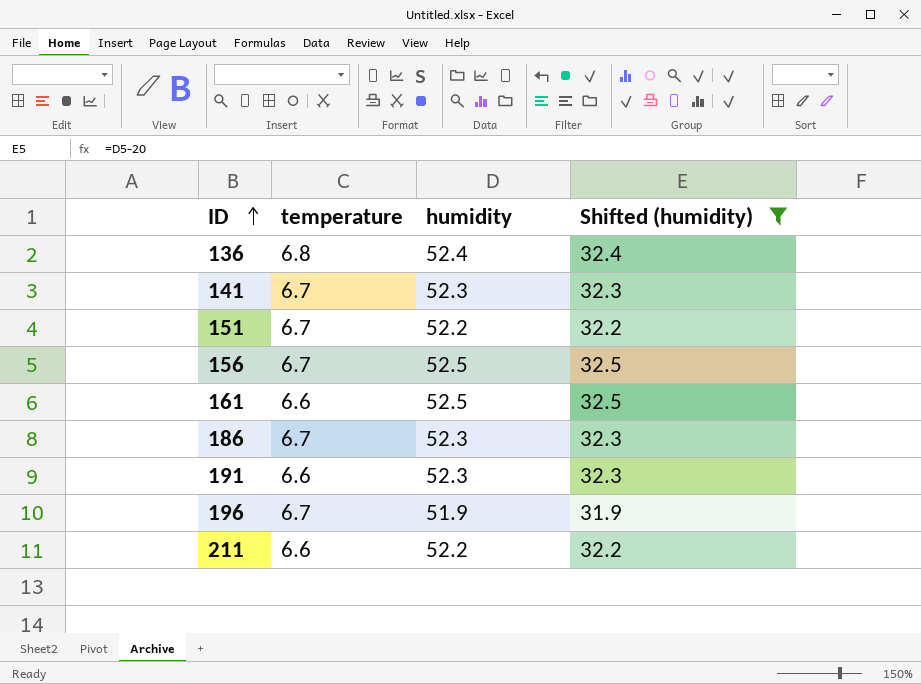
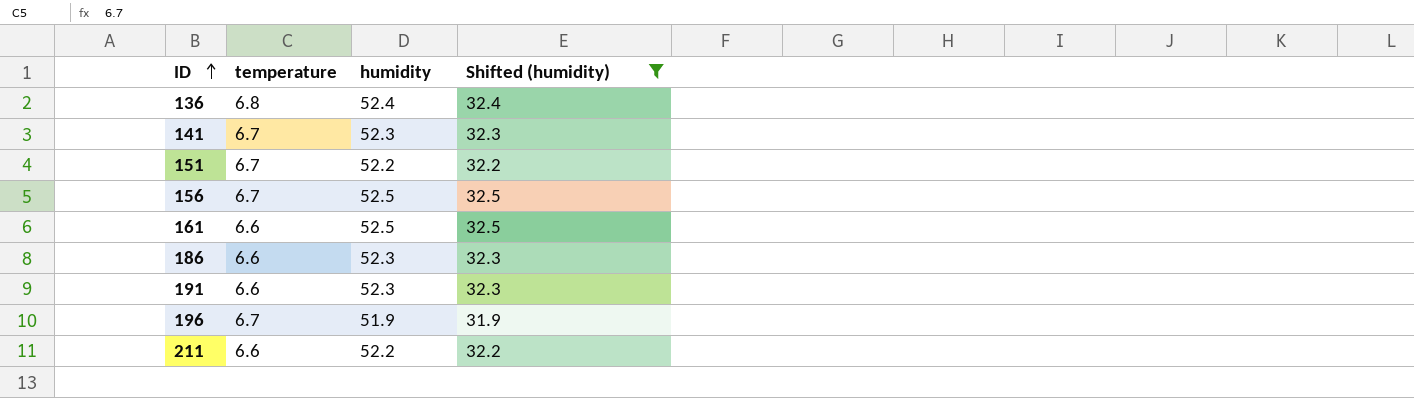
186 | temperature: 6.7 -> 6.6

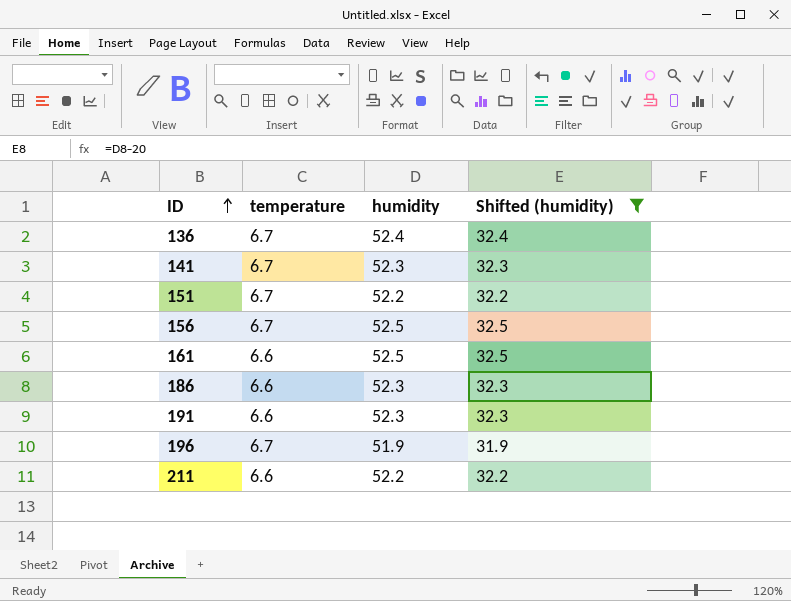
136 | temperature: 6.8 -> 6.7

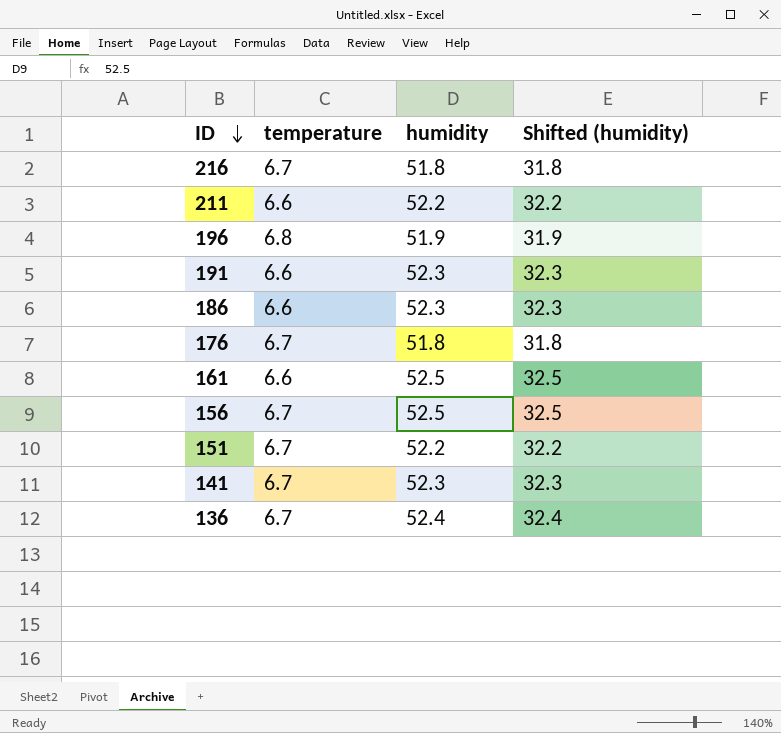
filter: Shifted (humidity) != 31.8 -> none
row order: ID ascending -> ID descending
196 | temperature: 6.7 -> 6.8

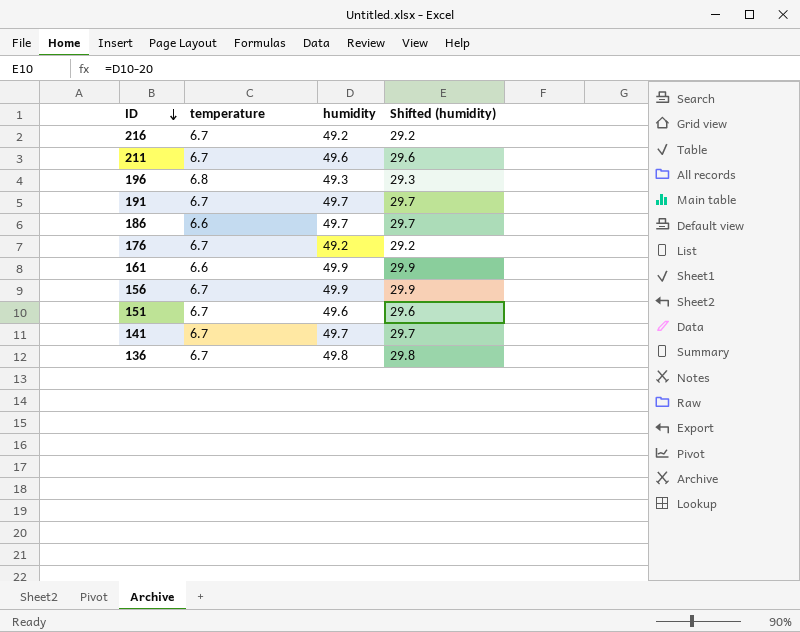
216 | humidity: 51.8 -> 49.2
216 | Shifted (humidity): 31.8 -> 29.2
211 | temperature: 6.6 -> 6.7
211 | humidity: 52.2 -> 49.6
211 | Shifted (humidity): 32.2 -> 29.6
196 | humidity: 51.9 -> 49.3
196 | Shifted (humidity): 31.9 -> 29.3
191 | temperature: 6.6 -> 6.7
191 | humidity: 52.3 -> 49.7
191 | Shifted (humidity): 32.3 -> 29.7
186 | humidity: 52.3 -> 49.7
186 | Shifted (humidity): 32.3 -> 29.7
176 | humidity: 51.8 -> 49.2
176 | Shifted (humidity): 31.8 -> 29.2
161 | humidity: 52.5 -> 49.9
161 | Shifted (humidity): 32.5 -> 29.9
156 | humidity: 52.5 -> 49.9
156 | Shifted (humidity): 32.5 -> 29.9
151 | humidity: 52.2 -> 49.6
151 | Shifted (humidity): 32.2 -> 29.6
141 | humidity: 52.3 -> 49.7
141 | Shifted (humidity): 32.3 -> 29.7
136 | humidity: 52.4 -> 49.8
136 | Shifted (humidity): 32.4 -> 29.8

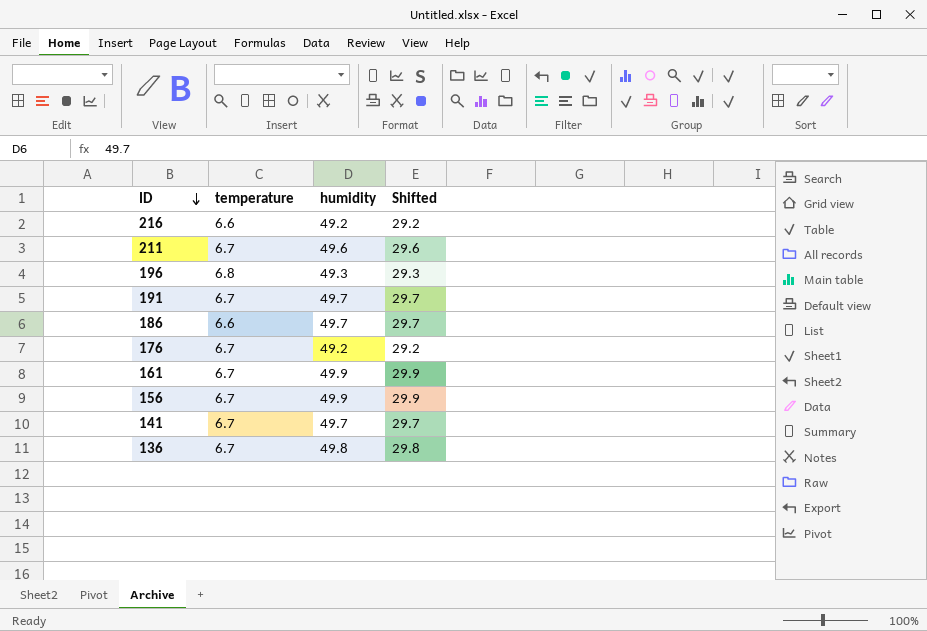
column name: Shifted (humidity) -> Shifted
row 151: 6.7 | 49.6 | 29.6 -> none
216 | temperature: 6.7 -> 6.6
161 | temperature: 6.6 -> 6.7

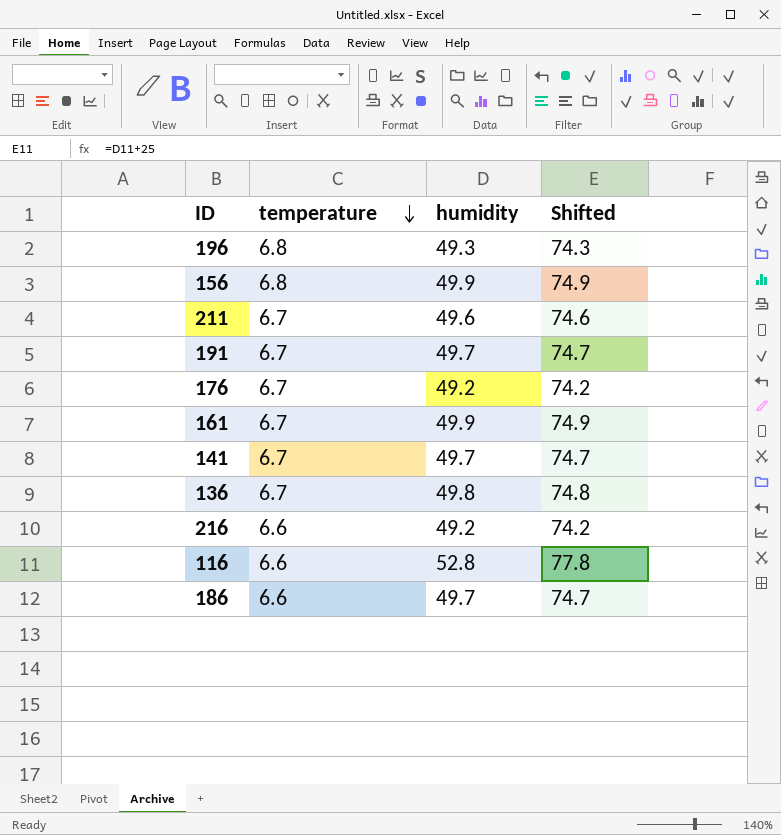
row order: ID descending -> temperature descending
column Shifted | formula: [humidity] - 20 -> [humidity] + 25
156 | temperature: 6.7 -> 6.8
row 116: none -> 6.6 | 52.8 | 77.8

